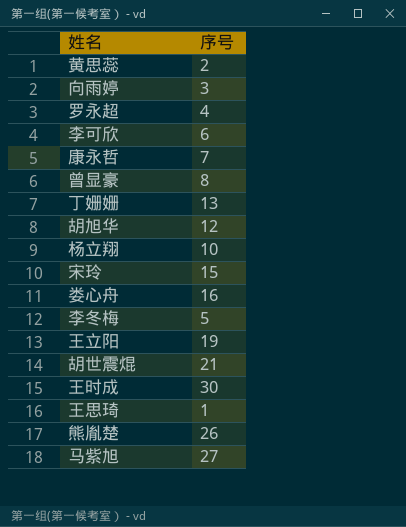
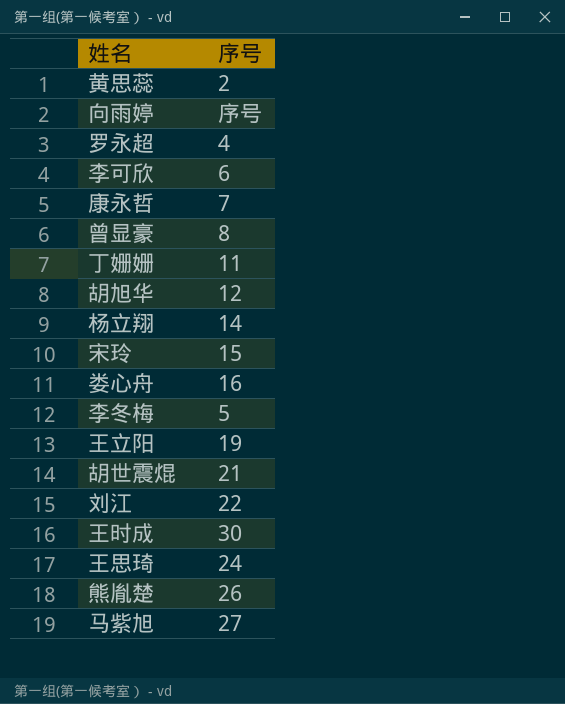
向雨婷 | 序号: 3 -> 序号
丁姗姗 | 序号: 13 -> 11
杨立翔 | 序号: 10 -> 14
row 刘江: none -> 22
王思琦 | 序号: 1 -> 24

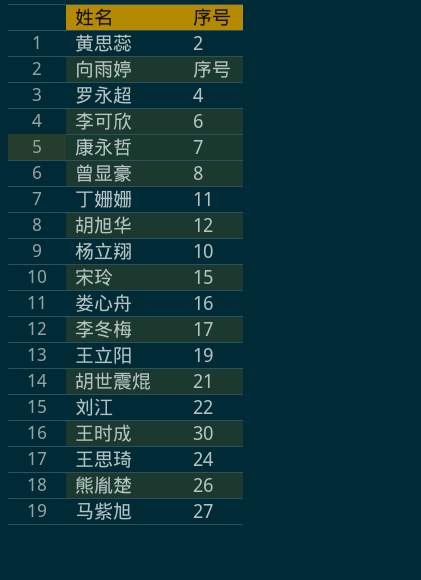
杨立翔 | 序号: 14 -> 10
李冬梅 | 序号: 5 -> 17

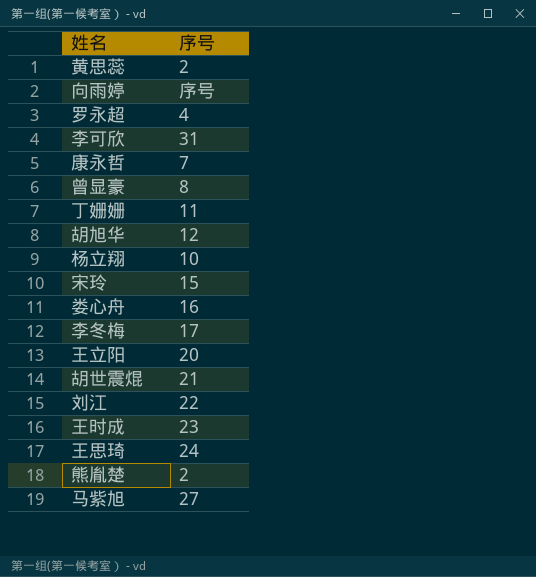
李可欣 | 序号: 6 -> 31
王立阳 | 序号: 19 -> 20
王时成 | 序号: 30 -> 23
熊胤楚 | 序号: 26 -> 2

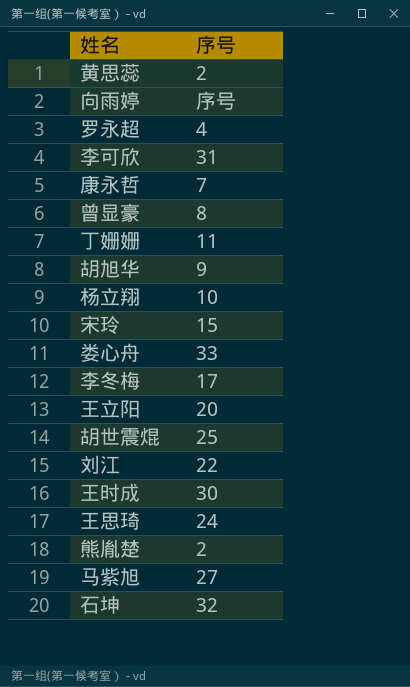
胡旭华 | 序号: 12 -> 9
娄心舟 | 序号: 16 -> 33
胡世震焜 | 序号: 21 -> 25
王时成 | 序号: 23 -> 30
row 石坤: none -> 32

